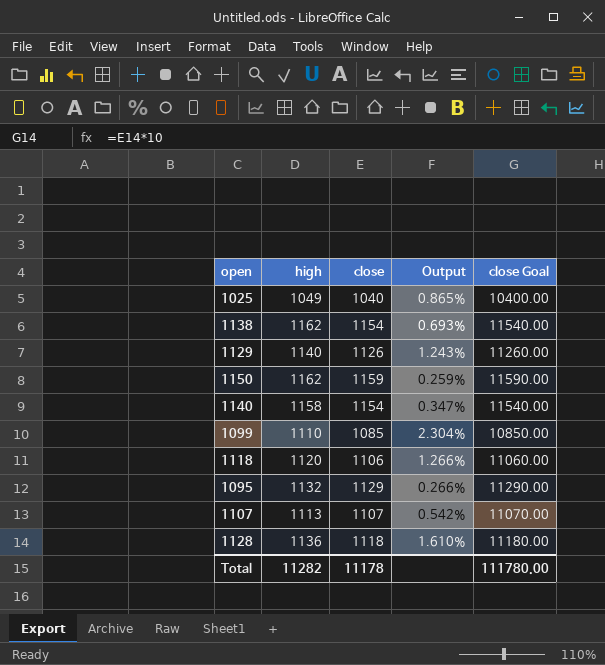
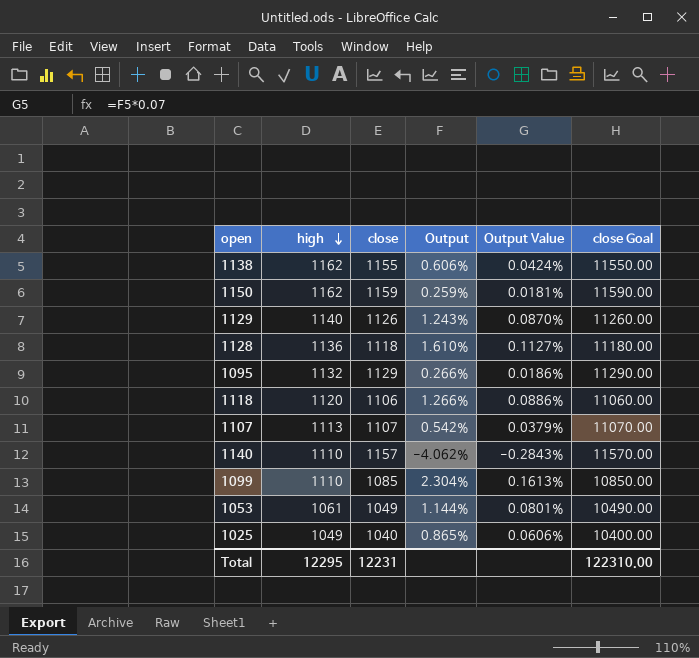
row order: none -> high descending
column Output Value | formula: none -> [Output] * 0.07
1138 | close: 1154 -> 1155
1138 | Output: 0.693% -> 0.606%
1138 | close Goal: 11540.00 -> 11550.00
1140 | high: 1158 -> 1110
1140 | close: 1154 -> 1157
1140 | Output: 0.347% -> -4.062%
1140 | close Goal: 11540.00 -> 11570.00
row 1053: none -> 1061 | 1049 | 1.144% | 0.0801% | 10490.00
Total | high: 11282 -> 12295
Total | close: 11178 -> 12231
Total | close Goal: 111780.00 -> 122310.00

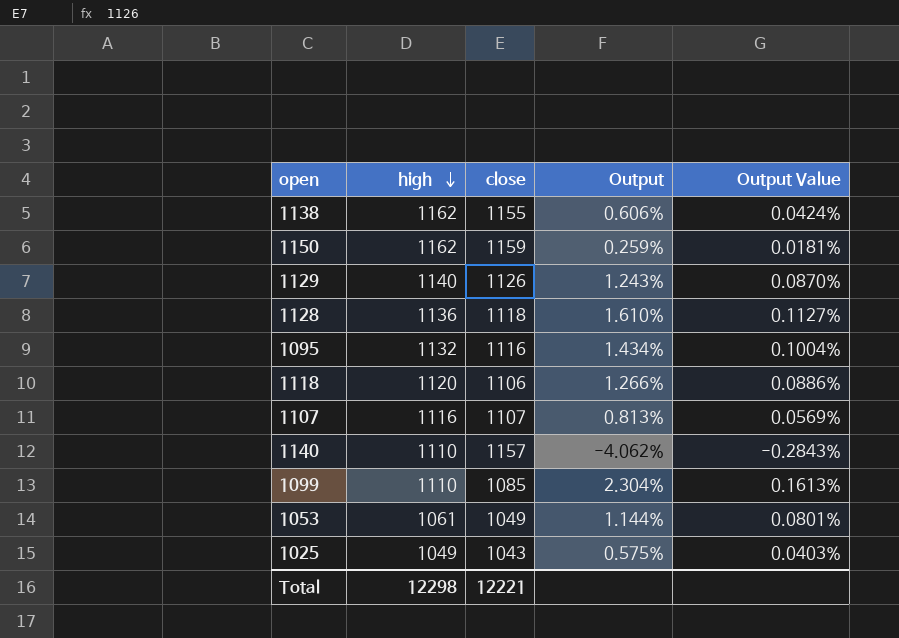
column close Goal | formula: [close] * 10 -> none
1095 | close: 1129 -> 1116
1095 | Output: 0.266% -> 1.434%
1095 | Output Value: 0.0186% -> 0.1004%
1107 | high: 1113 -> 1116
1107 | Output: 0.542% -> 0.813%
1107 | Output Value: 0.0379% -> 0.0569%
1025 | close: 1040 -> 1043
1025 | Output: 0.865% -> 0.575%
1025 | Output Value: 0.0606% -> 0.0403%
Total | high: 12295 -> 12298
Total | close: 12231 -> 12221

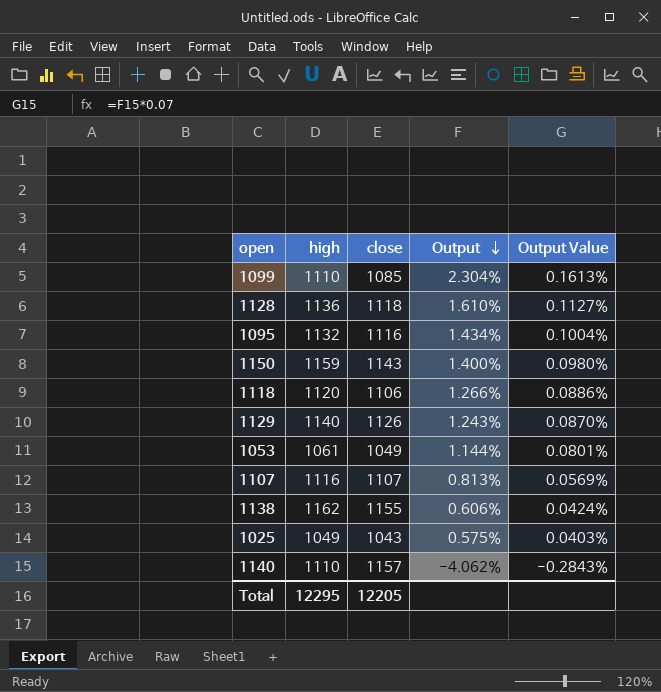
row order: high descending -> Output descending
1150 | high: 1162 -> 1159
1150 | close: 1159 -> 1143
1150 | Output: 0.259% -> 1.400%
1150 | Output Value: 0.0181% -> 0.0980%
Total | high: 12298 -> 12295
Total | close: 12221 -> 12205

